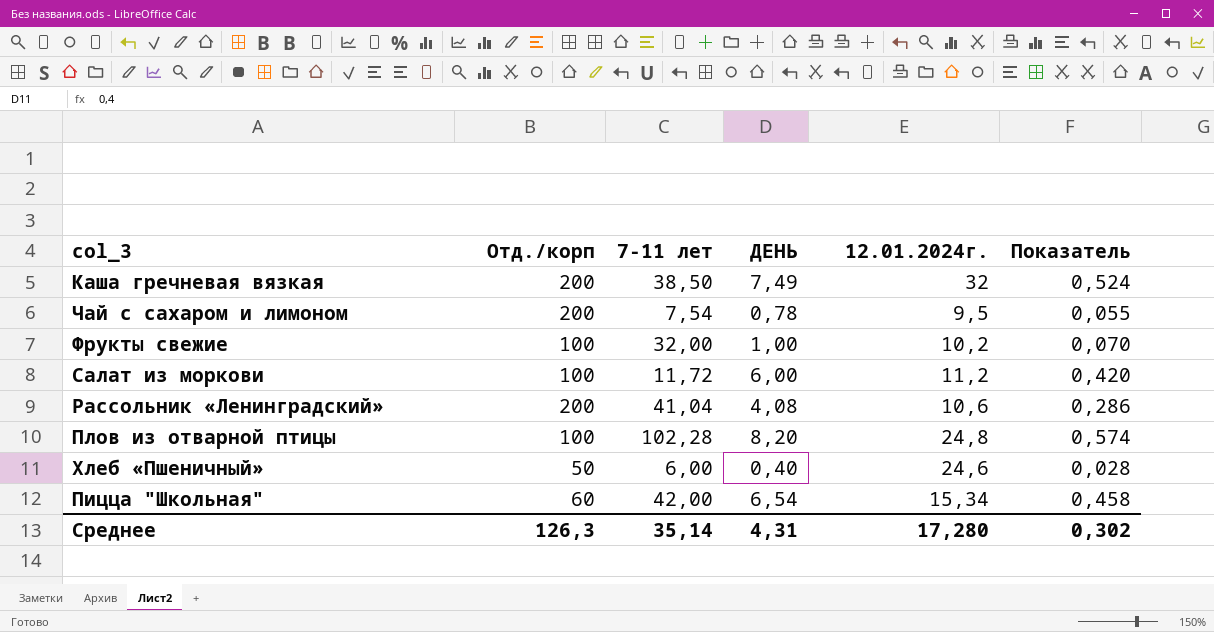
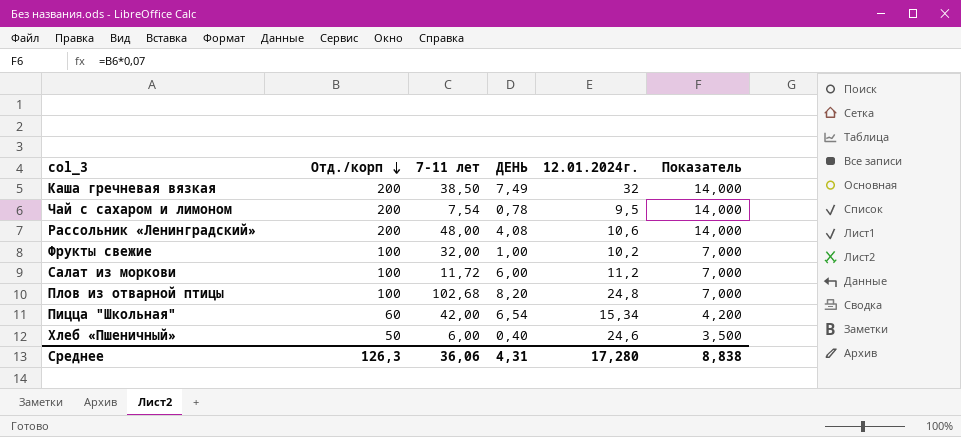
row order: none -> Отд./корп descending
column Показатель | formula: [ДЕНЬ] * 0,07 -> [Отд./корп] * 0,07
Рассольник «Ленинградский» | 7-11 лет: 41,04 -> 48,00
Плов из отварной птицы | 7-11 лет: 102,28 -> 102,68
Среднее | 7-11 лет: 35,14 -> 36,06
Среднее | Показатель: 0,302 -> 8,838

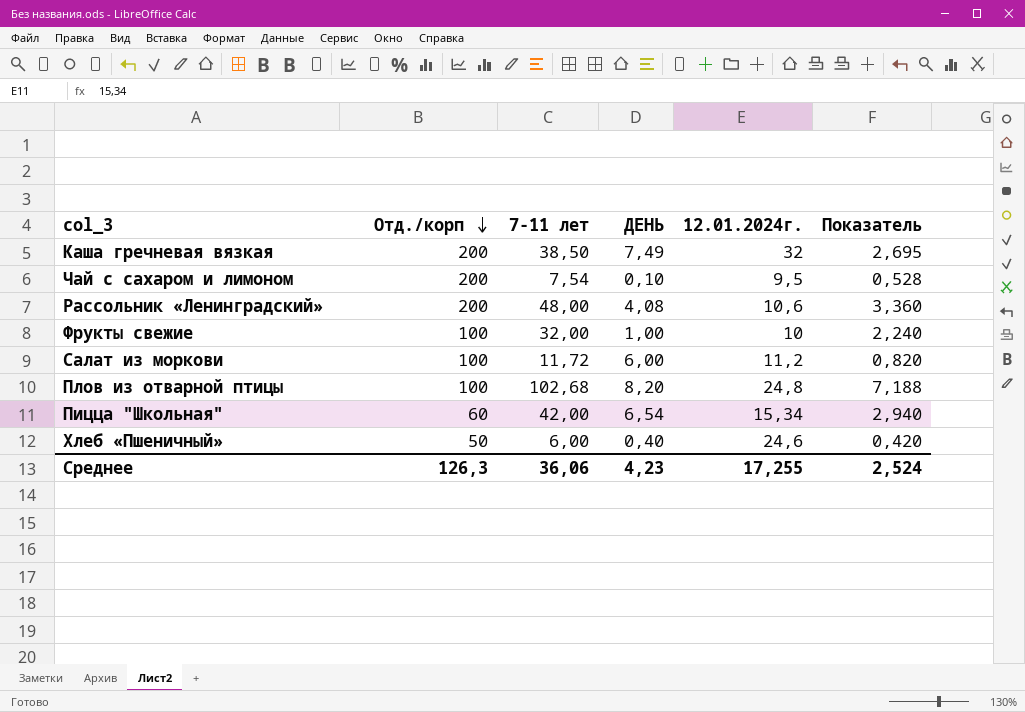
column Показатель | formula: [Отд./корп] * 0,07 -> [7-11 лет] * 0,07
Чай с сахаром и лимоном | ДЕНЬ: 0,78 -> 0,10
Фрукты свежие | 12.01.2024г.: 10,2 -> 10
Среднее | ДЕНЬ: 4,31 -> 4,23
Среднее | 12.01.2024г.: 17,280 -> 17,255
Среднее | Показатель: 8,838 -> 2,524

